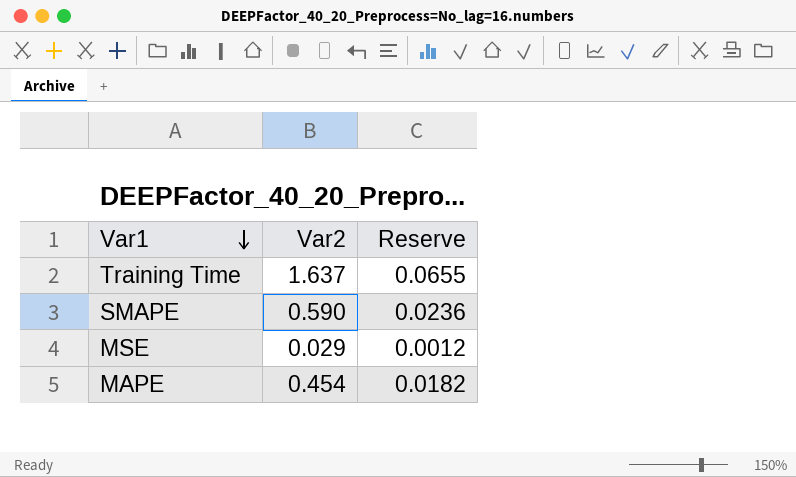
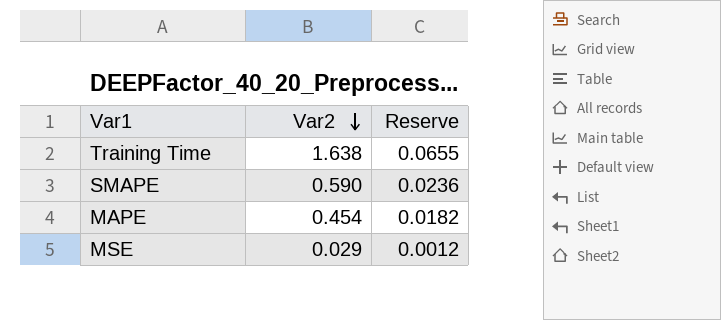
row order: Var1 descending -> Var2 descending
Training Time | Var2: 1.637 -> 1.638

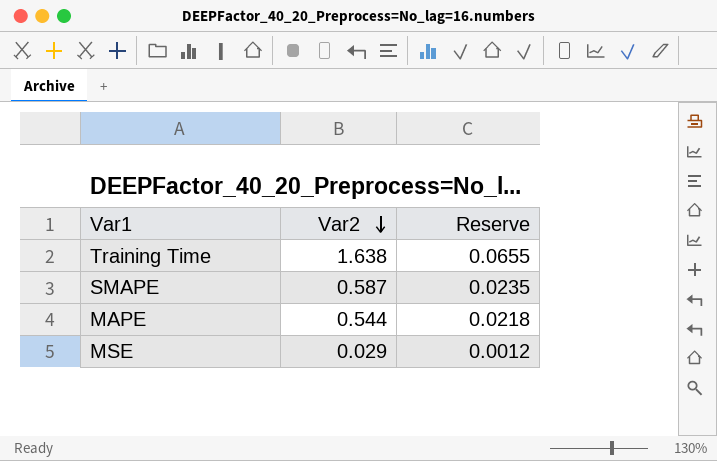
SMAPE | Var2: 0.590 -> 0.587
SMAPE | Reserve: 0.0236 -> 0.0235
MAPE | Var2: 0.454 -> 0.544
MAPE | Reserve: 0.0182 -> 0.0218

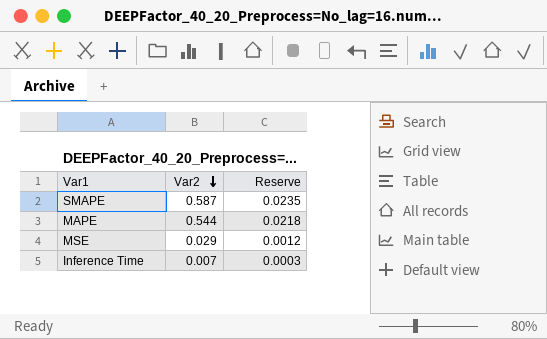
row Training Time: 1.638 | 0.0655 -> none
row Inference Time: none -> 0.007 | 0.0003

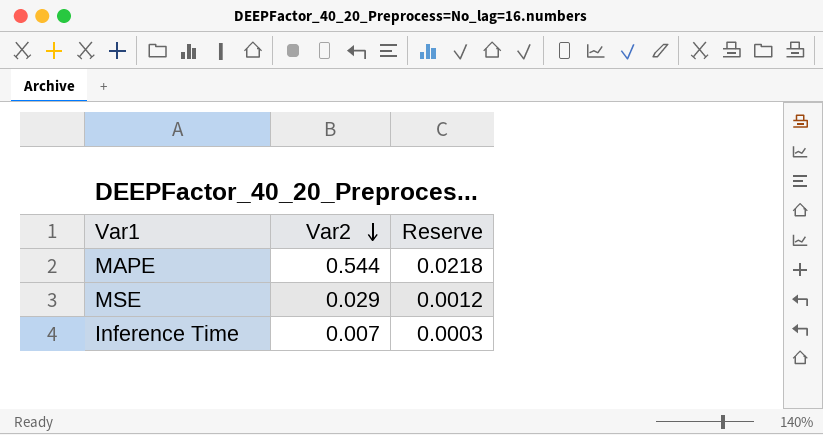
row SMAPE: 0.587 | 0.0235 -> none

